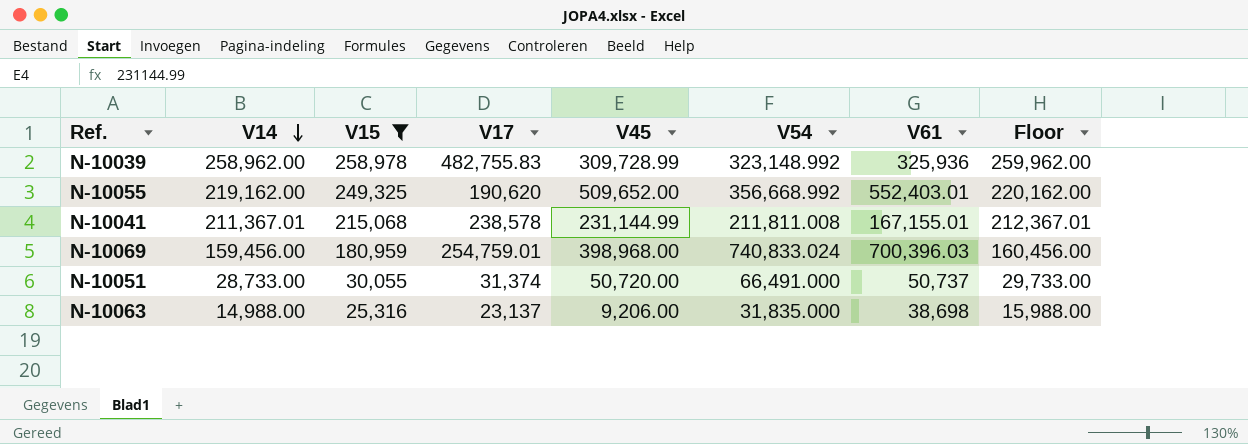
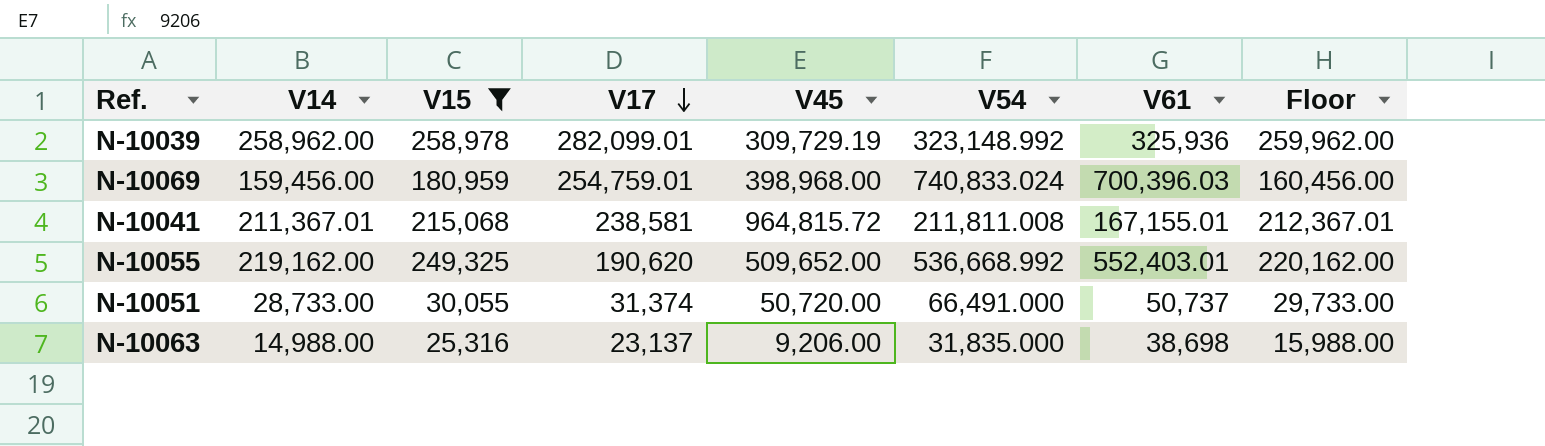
row order: V14 descending -> V17 descending
N-10039 | V17: 482,755.83 -> 282,099.01
N-10039 | V45: 309,728.99 -> 309,729.19
N-10041 | V17: 238,578 -> 238,581
N-10041 | V45: 231,144.99 -> 964,815.72
N-10055 | V54: 356,668.992 -> 536,668.992

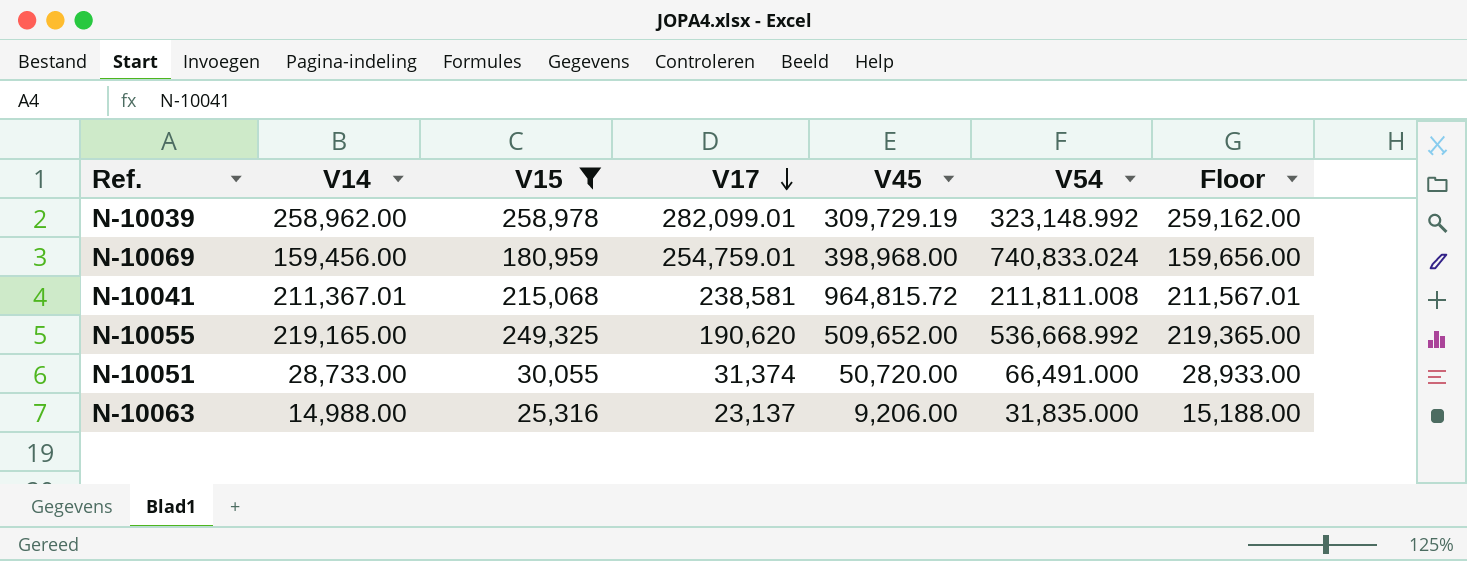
column V61 | position: 7 -> none
column Floor | formula: [V14] + 1000 -> [V14] + 200
N-10055 | V14: 219,162.00 -> 219,165.00

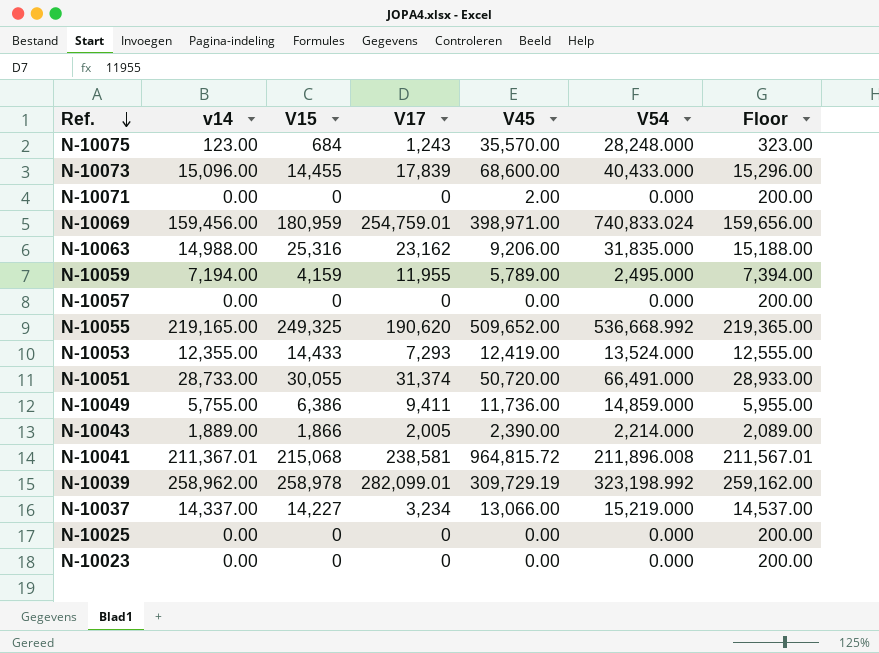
filter: V15 >= 25,316 -> none
row order: V17 descending -> Ref. descending
column name: V14 -> v14
N-10069 | V45: 398,968.00 -> 398,971.00
N-10063 | V17: 23,137 -> 23,162
N-10041 | V54: 211,811.008 -> 211,896.008
N-10039 | V54: 323,148.992 -> 323,198.992

